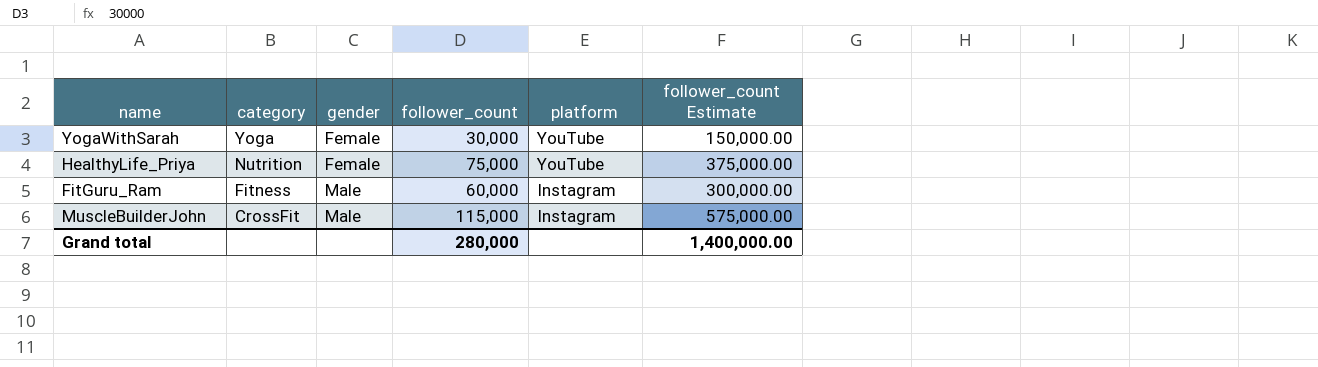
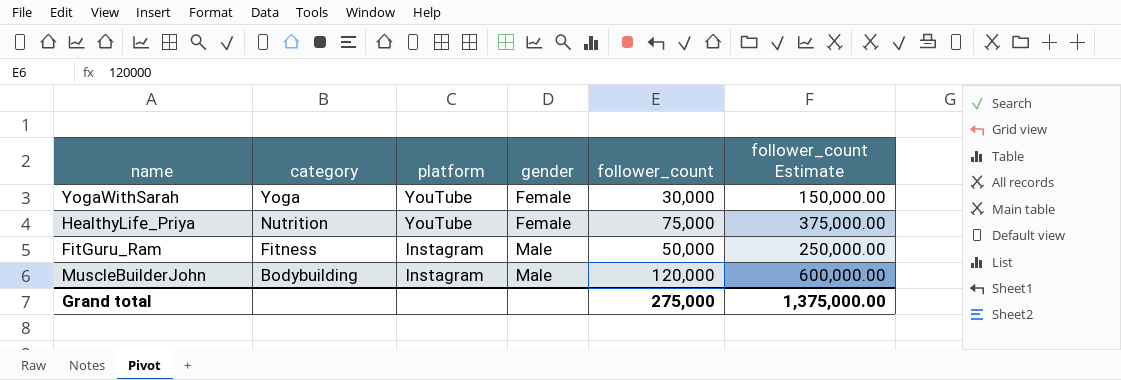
column platform | position: 5 -> 3
FitGuru_Ram | follower_count: 60,000 -> 50,000
FitGuru_Ram | follower_count Estimate: 300,000.00 -> 250,000.00
MuscleBuilderJohn | category: CrossFit -> Bodybuilding
MuscleBuilderJohn | follower_count: 115,000 -> 120,000
MuscleBuilderJohn | follower_count Estimate: 575,000.00 -> 600,000.00
Grand total | follower_count: 280,000 -> 275,000
Grand total | follower_count Estimate: 1,400,000.00 -> 1,375,000.00

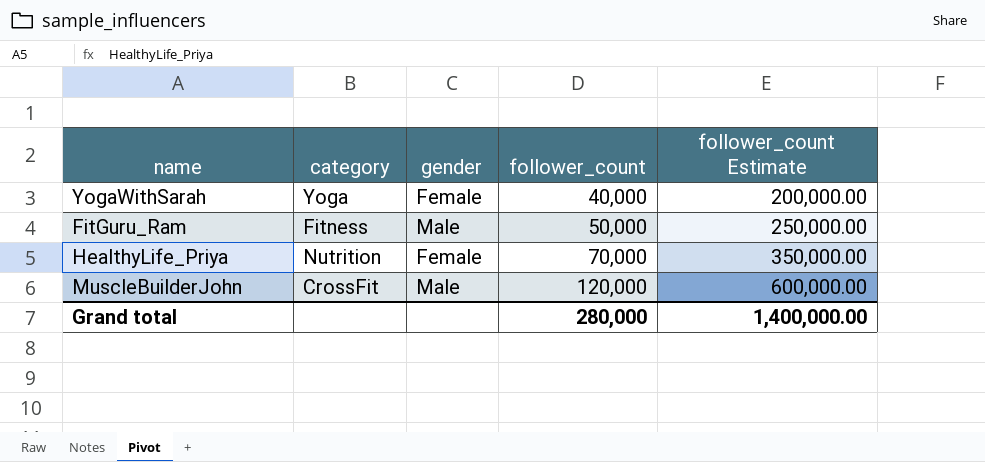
row order: category descending -> follower_count ascending
column platform | position: 3 -> none
YogaWithSarah | follower_count: 30,000 -> 40,000
YogaWithSarah | follower_count Estimate: 150,000.00 -> 200,000.00
HealthyLife_Priya | follower_count: 75,000 -> 70,000
HealthyLife_Priya | follower_count Estimate: 375,000.00 -> 350,000.00
MuscleBuilderJohn | category: Bodybuilding -> CrossFit
Grand total | follower_count: 275,000 -> 280,000
Grand total | follower_count Estimate: 1,375,000.00 -> 1,400,000.00

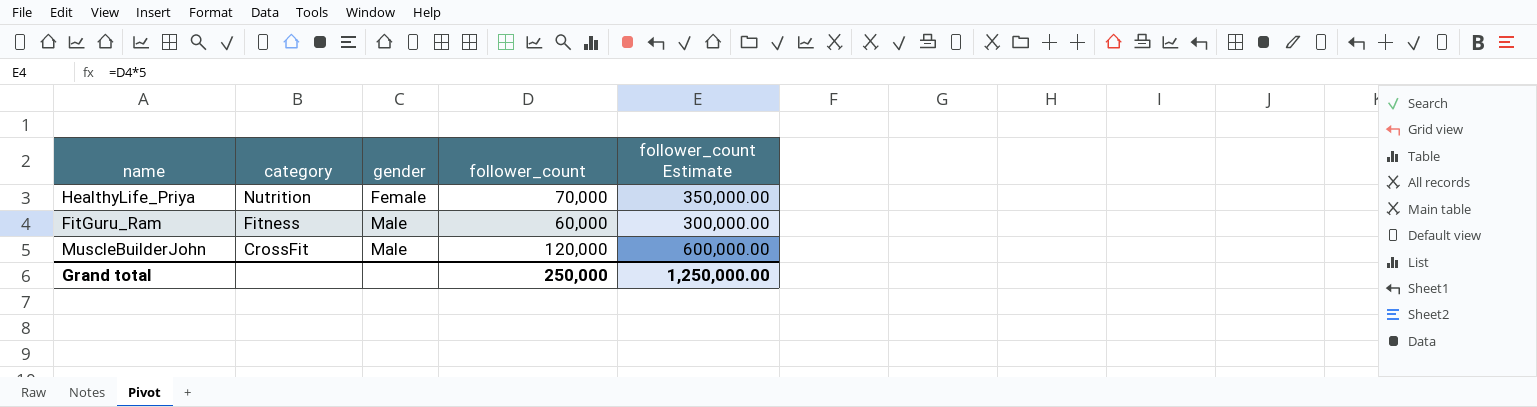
row order: follower_count ascending -> category descending
row YogaWithSarah: Yoga | Female | 40,000 | 200,000.00 -> none
FitGuru_Ram | follower_count: 50,000 -> 60,000
FitGuru_Ram | follower_count Estimate: 250,000.00 -> 300,000.00
Grand total | follower_count: 280,000 -> 250,000
Grand total | follower_count Estimate: 1,400,000.00 -> 1,250,000.00

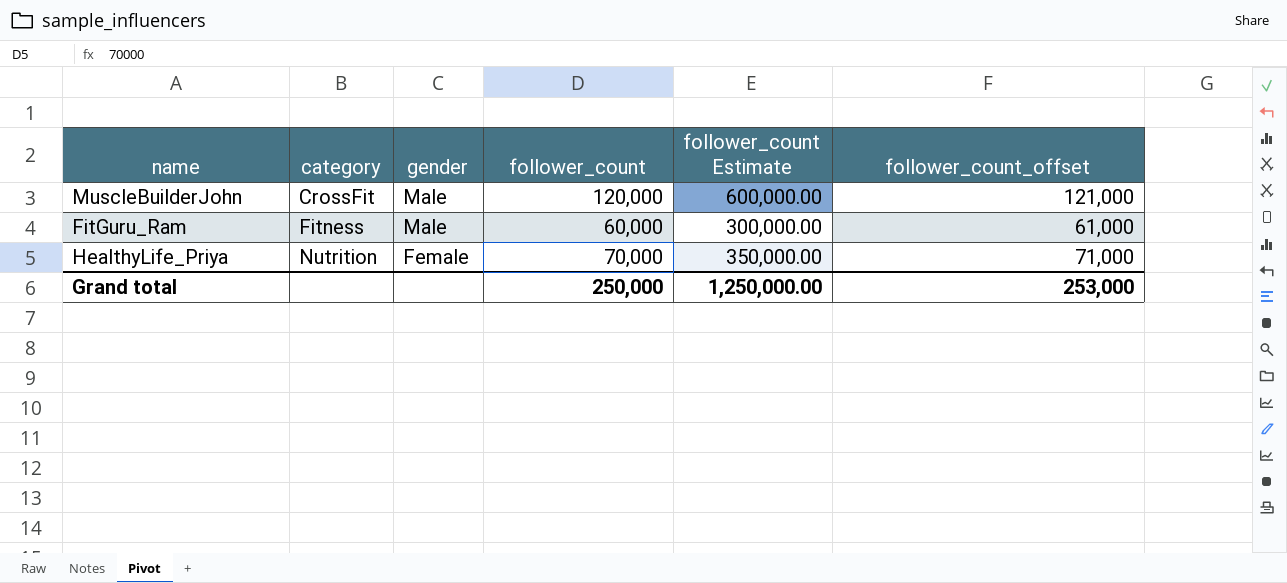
row order: category descending -> category ascending
column follower_count_offset | formula: none -> [follower_count] + 1000

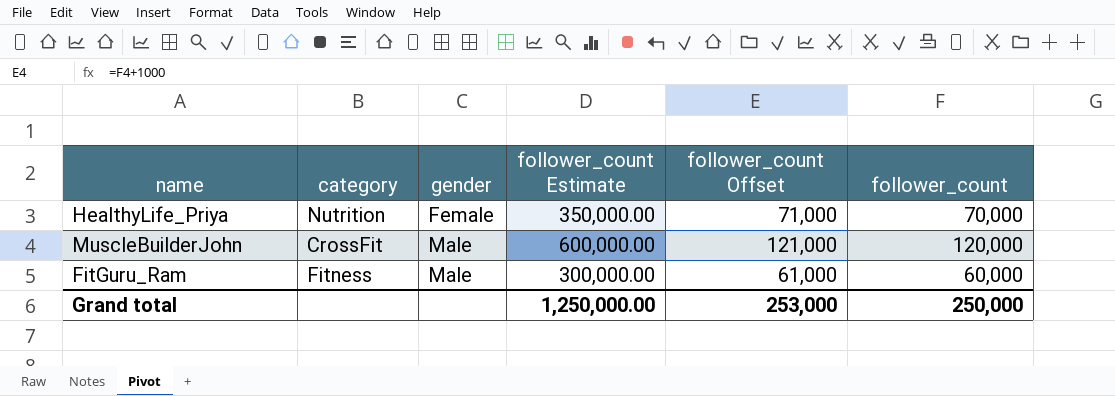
row order: category ascending -> gender ascending
column name: follower_count_offset -> follower_count Offset
column follower_count | position: 4 -> 6

